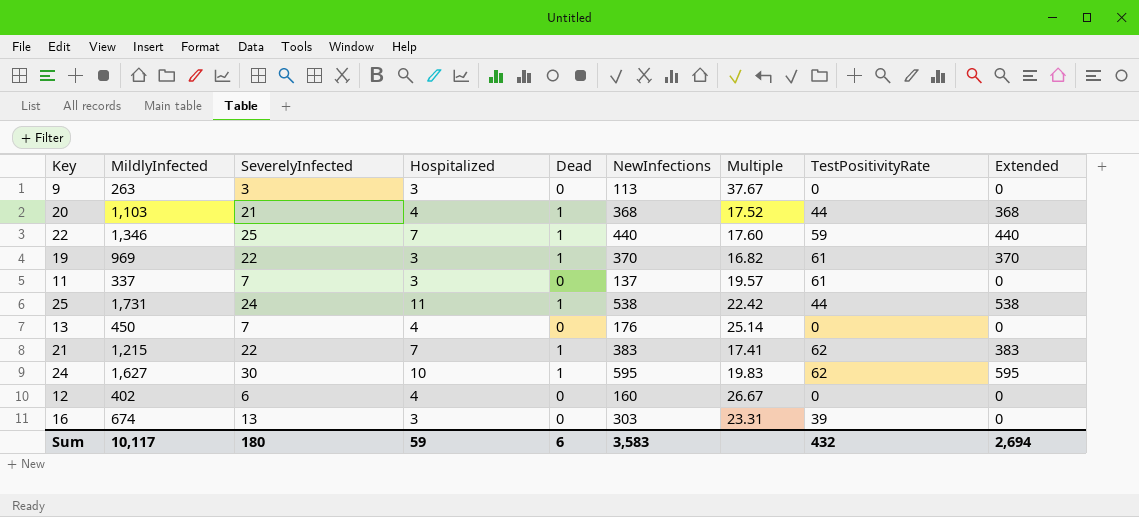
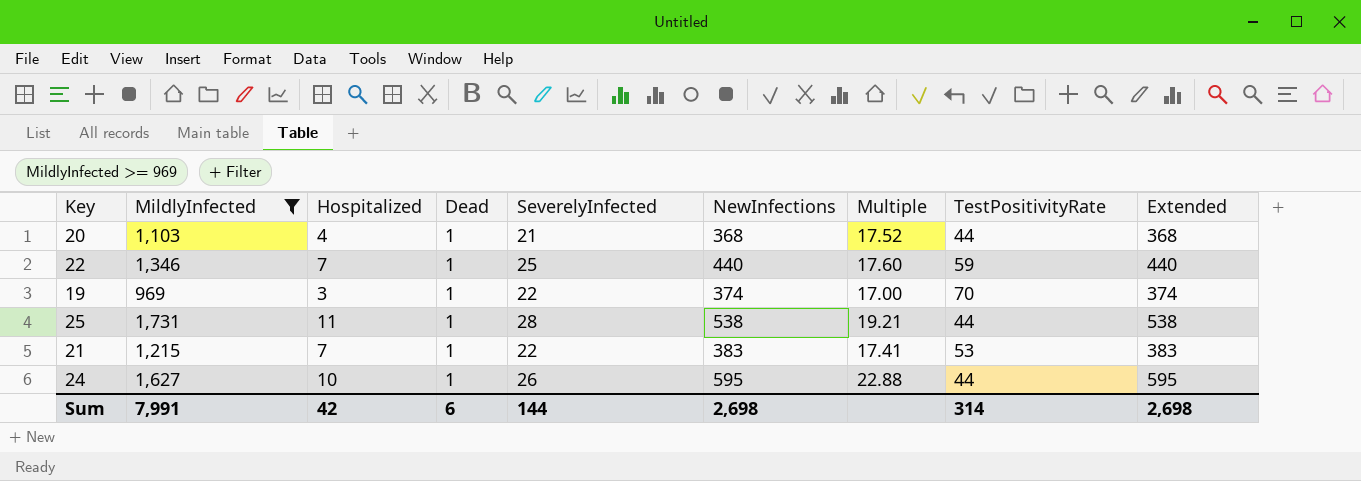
filter: none -> MildlyInfected >= 969
column SeverelyInfected | position: 3 -> 5
19 | NewInfections: 370 -> 374
19 | Multiple: 16.82 -> 17.00
19 | TestPositivityRate: 61 -> 70
19 | Extended: 370 -> 374
25 | SeverelyInfected: 24 -> 28
25 | Multiple: 22.42 -> 19.21
21 | TestPositivityRate: 62 -> 53
24 | SeverelyInfected: 30 -> 26
24 | Multiple: 19.83 -> 22.88
24 | TestPositivityRate: 62 -> 44
Sum | MildlyInfected: 10,117 -> 7,991
Sum | Hospitalized: 59 -> 42
Sum | SeverelyInfected: 180 -> 144
Sum | NewInfections: 3,583 -> 2,698
Sum | TestPositivityRate: 432 -> 314
Sum | Extended: 2,694 -> 2,698

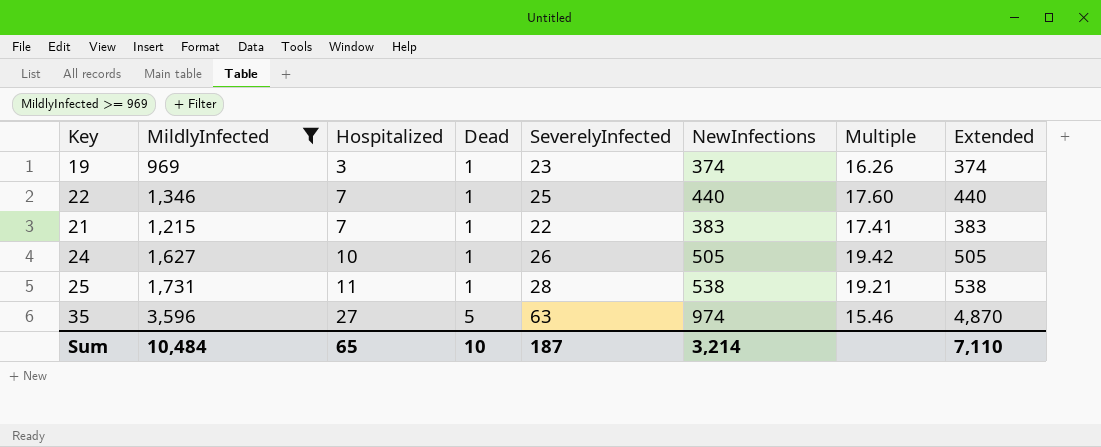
row order: none -> Hospitalized ascending
column TestPositivityRate | position: 8 -> none
row 20: 1,103 | 4 | 1 | 21 | 368 | 17.52 | 44 | 368 -> none
19 | SeverelyInfected: 22 -> 23
19 | Multiple: 17.00 -> 16.26
24 | NewInfections: 595 -> 505
24 | Multiple: 22.88 -> 19.42
24 | Extended: 595 -> 505
row 35: none -> 3,596 | 27 | 5 | 63 | 974 | 15.46 | 4,870
Sum | MildlyInfected: 7,991 -> 10,484
Sum | Hospitalized: 42 -> 65
Sum | Dead: 6 -> 10
Sum | SeverelyInfected: 144 -> 187
Sum | NewInfections: 2,698 -> 3,214
Sum | Extended: 2,698 -> 7,110

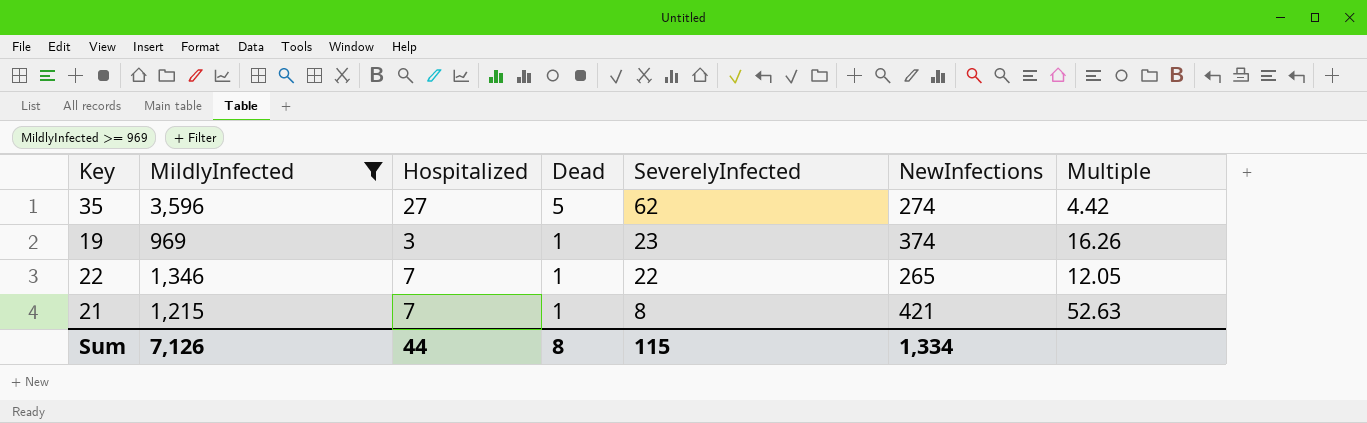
row order: Hospitalized ascending -> Dead descending
column Extended | formula: [Dead] * [NewInfections] -> none
row 24: 1,627 | 10 | 1 | 26 | 505 | 19.42 | 505 -> none
row 25: 1,731 | 11 | 1 | 28 | 538 | 19.21 | 538 -> none
35 | SeverelyInfected: 63 -> 62
35 | NewInfections: 974 -> 274
35 | Multiple: 15.46 -> 4.42
22 | SeverelyInfected: 25 -> 22
22 | NewInfections: 440 -> 265
22 | Multiple: 17.60 -> 12.05
21 | SeverelyInfected: 22 -> 8
21 | NewInfections: 383 -> 421
21 | Multiple: 17.41 -> 52.63
Sum | MildlyInfected: 10,484 -> 7,126
Sum | Hospitalized: 65 -> 44
Sum | Dead: 10 -> 8
Sum | SeverelyInfected: 187 -> 115
Sum | NewInfections: 3,214 -> 1,334

